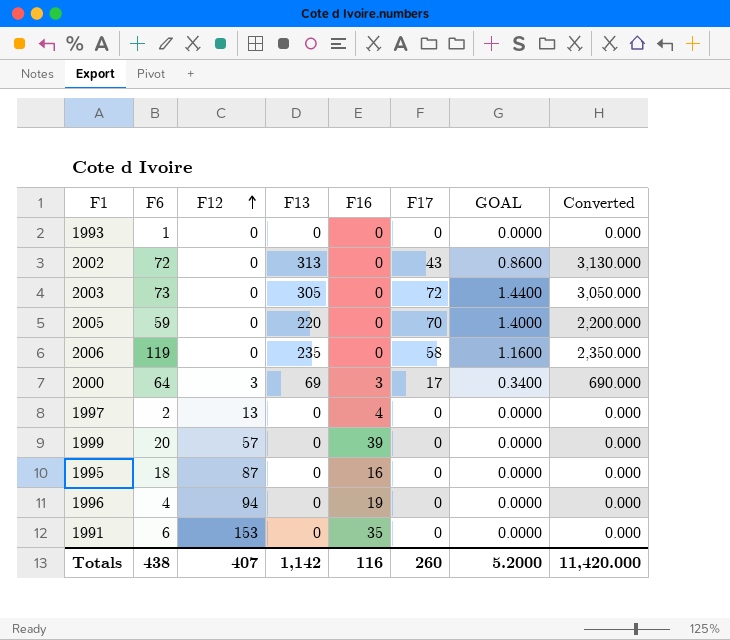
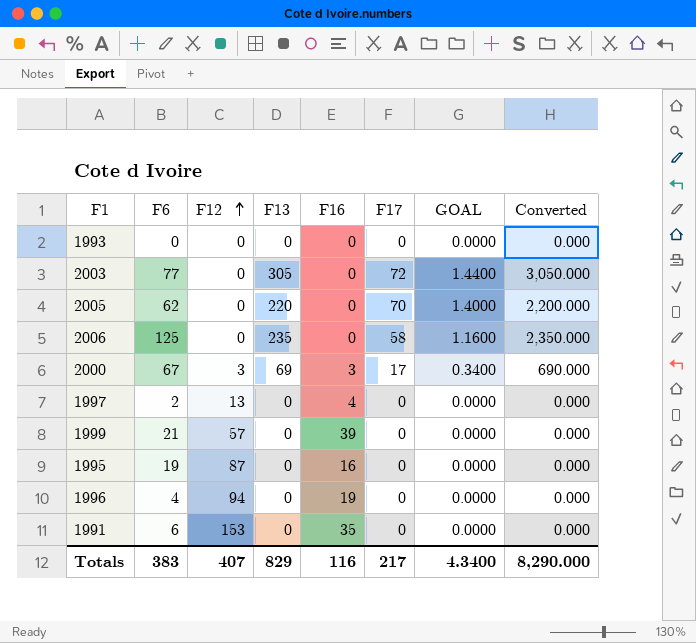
row 2002: 72 | 0 | 313 | 0 | 43 | 0.8600 | 3,130.000 -> none
1993 | F6: 1 -> 0
2003 | F6: 73 -> 77
2005 | F6: 59 -> 62
2006 | F6: 119 -> 125
2000 | F6: 64 -> 67
1999 | F6: 20 -> 21
1995 | F6: 18 -> 19
Totals | F6: 438 -> 383
Totals | F13: 1,142 -> 829
Totals | F17: 260 -> 217
Totals | GOAL: 5.2000 -> 4.3400
Totals | Converted: 11,420.000 -> 8,290.000

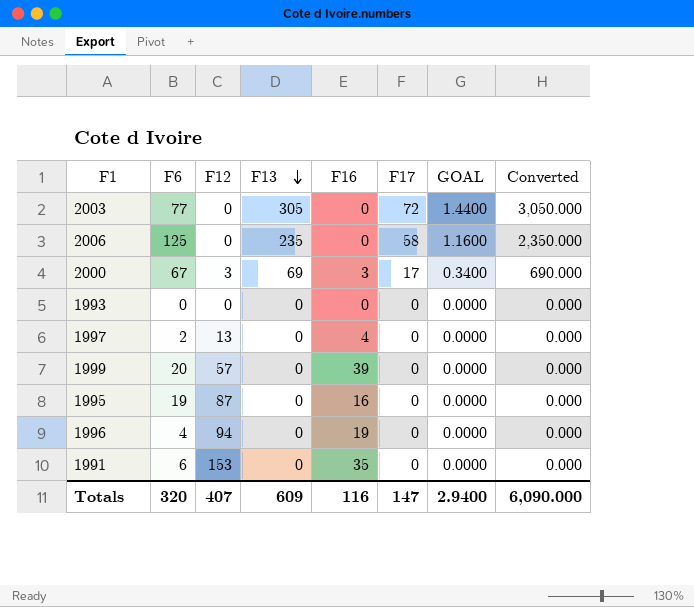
row order: F12 ascending -> F13 descending
row 2005: 62 | 0 | 220 | 0 | 70 | 1.4000 | 2,200.000 -> none
1999 | F6: 21 -> 20
Totals | F6: 383 -> 320
Totals | F13: 829 -> 609
Totals | F17: 217 -> 147
Totals | GOAL: 4.3400 -> 2.9400
Totals | Converted: 8,290.000 -> 6,090.000

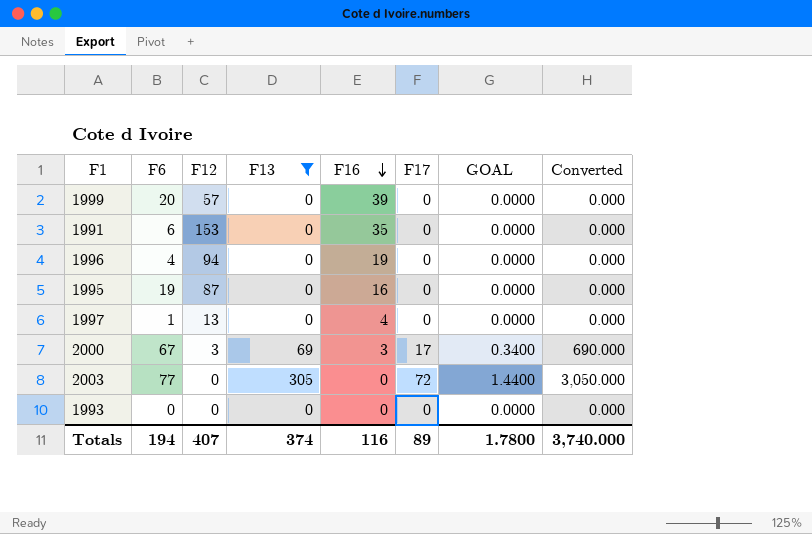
filter: none -> F13 != 235
row order: F13 descending -> F16 descending
1997 | F6: 2 -> 1
Totals | F6: 320 -> 194
Totals | F13: 609 -> 374
Totals | F17: 147 -> 89
Totals | GOAL: 2.9400 -> 1.7800
Totals | Converted: 6,090.000 -> 3,740.000

